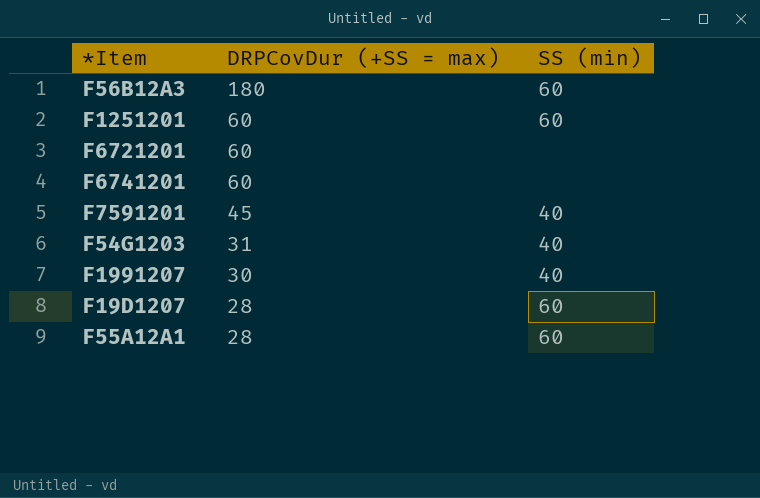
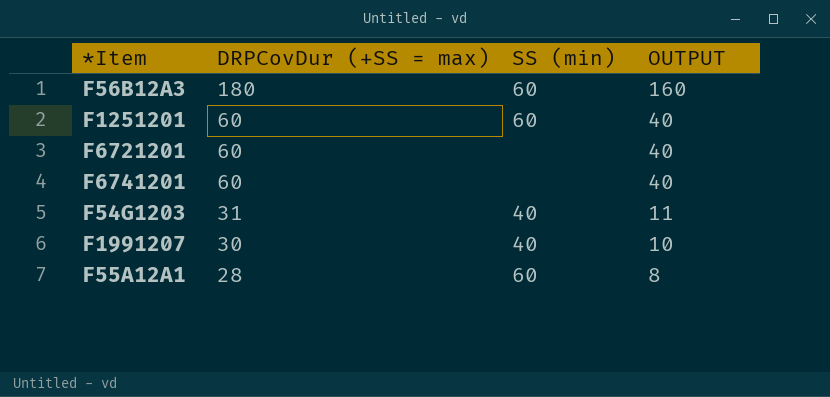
column OUTPUT | formula: none -> [DRPCovDur (+SS = max)] - 20
row F7591201: 45 | 40 -> none
row F19D1207: 28 | 60 -> none

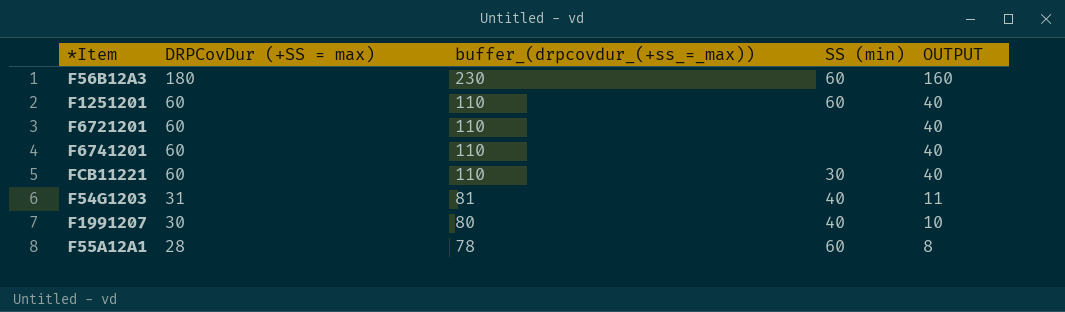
column buffer_(drpcovdur_(+ss_=_max)) | formula: none -> [DRPCovDur (+SS = max)] + 50
row FCB11221: none -> 60 | 110 | 30 | 40

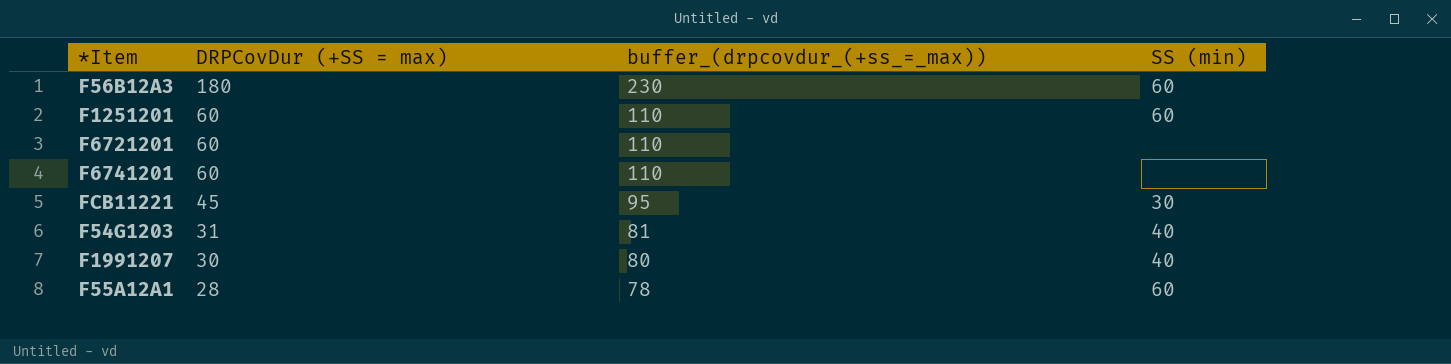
column OUTPUT | formula: [DRPCovDur (+SS = max)] - 20 -> none
FCB11221 | DRPCovDur (+SS = max): 60 -> 45
FCB11221 | buffer_(drpcovdur_(+ss_=_max)): 110 -> 95

